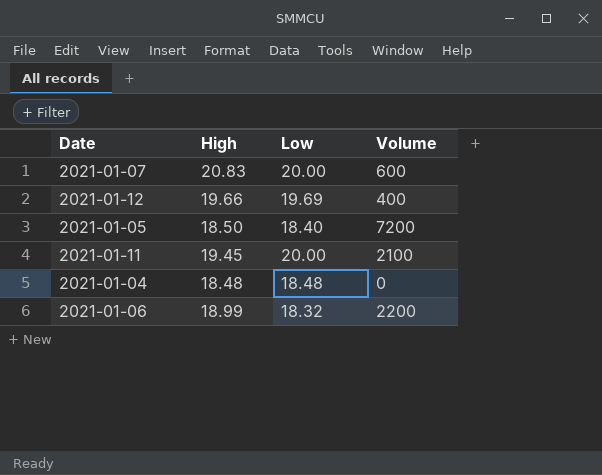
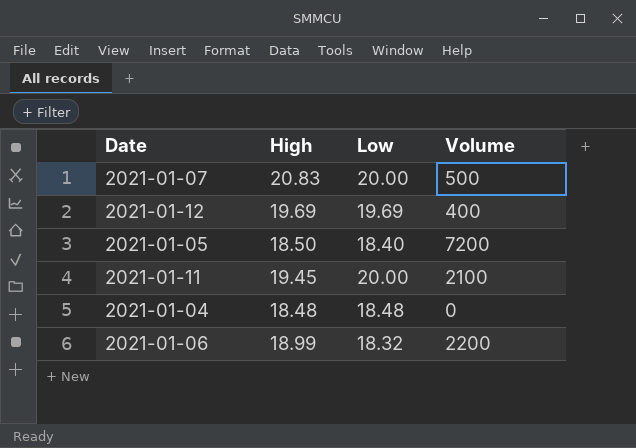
2021-01-07 | Volume: 600 -> 500
2021-01-12 | High: 19.66 -> 19.69

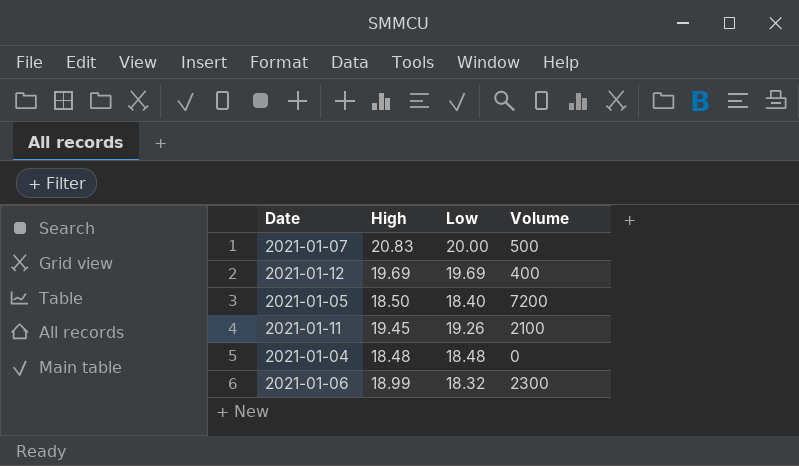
2021-01-11 | Low: 20.00 -> 19.26
2021-01-06 | Volume: 2200 -> 2300

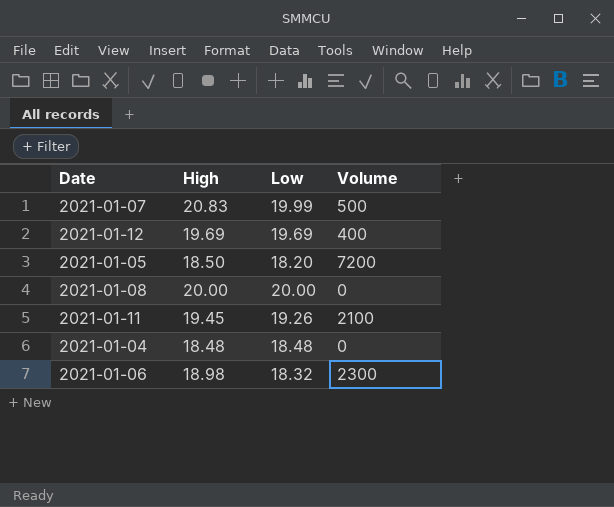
2021-01-07 | Low: 20.00 -> 19.99
2021-01-05 | Low: 18.40 -> 18.20
row 2021-01-08: none -> 20.00 | 20.00 | 0
2021-01-06 | High: 18.99 -> 18.98

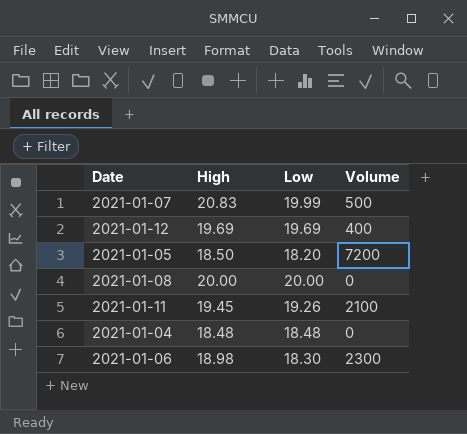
2021-01-06 | Low: 18.32 -> 18.30

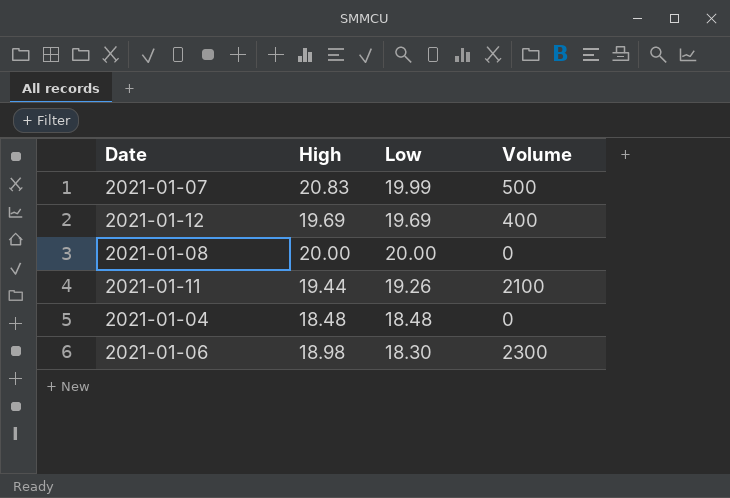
row 2021-01-05: 18.50 | 18.20 | 7200 -> none
2021-01-11 | High: 19.45 -> 19.44

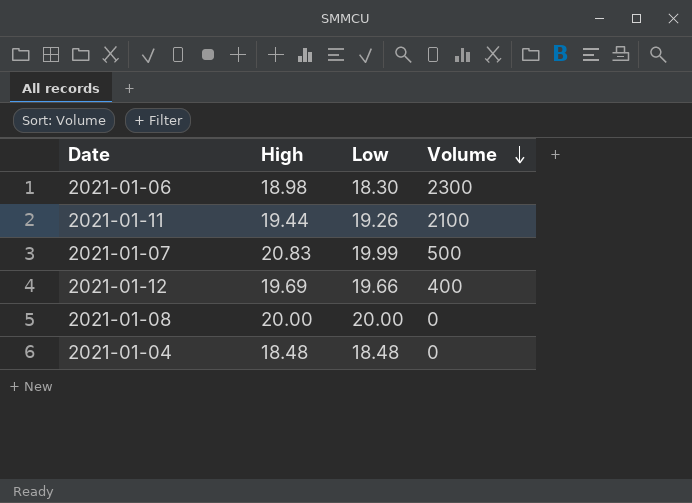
row order: none -> Volume descending
2021-01-12 | Low: 19.69 -> 19.66

